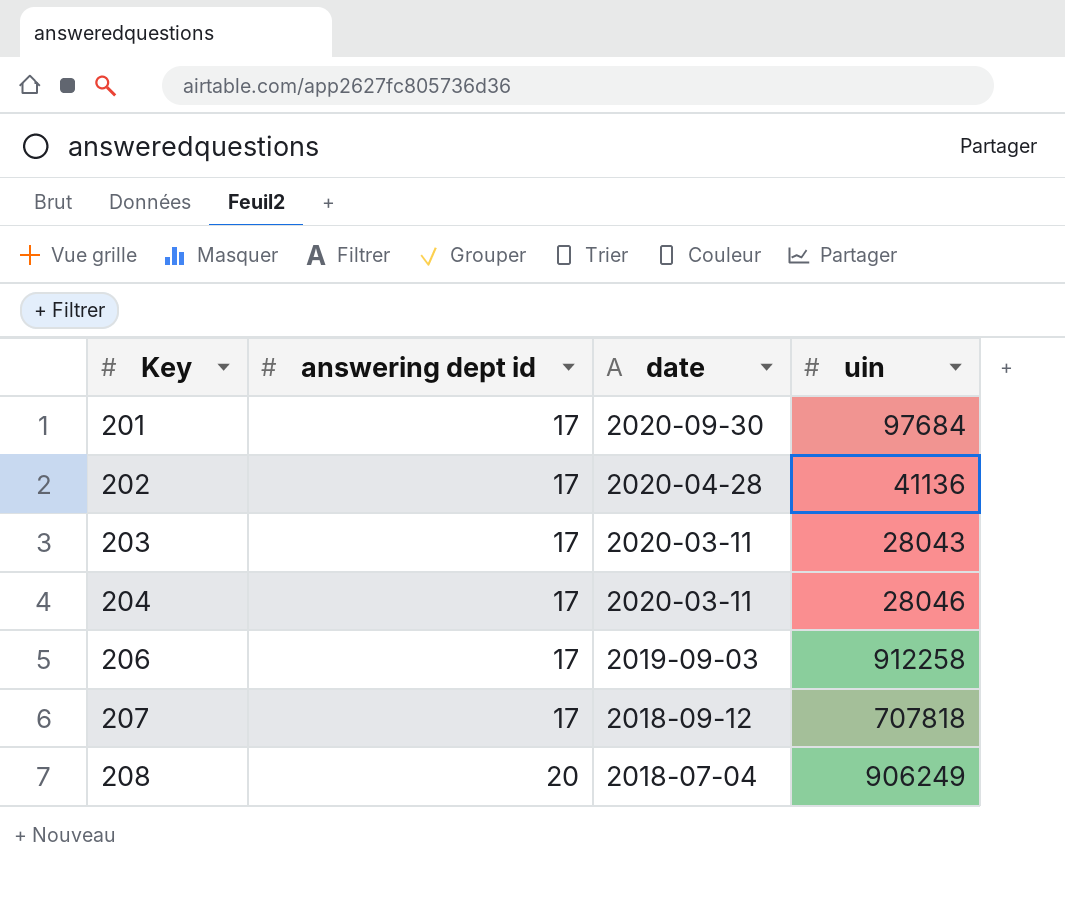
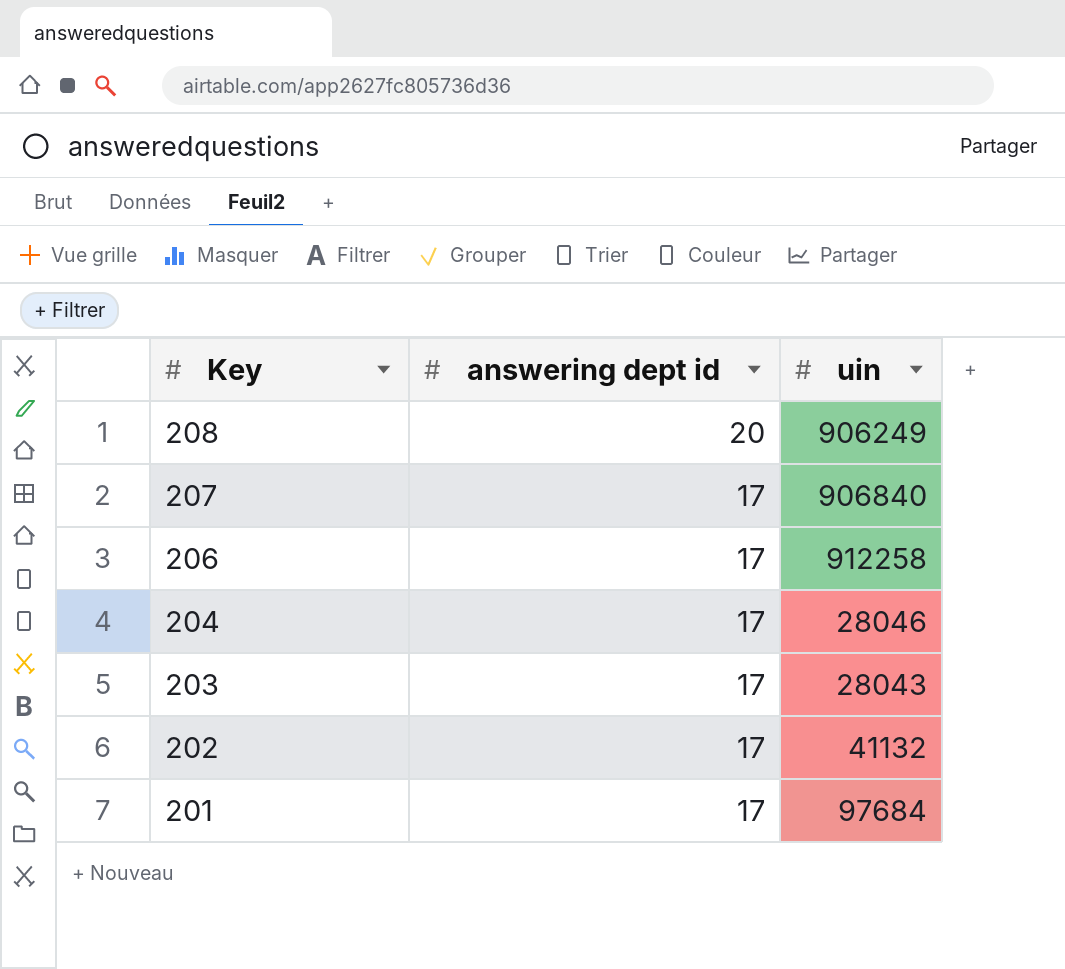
row order: Key ascending -> Key descending
column date | position: 3 -> none
207 | uin: 707818 -> 906840
202 | uin: 41136 -> 41132

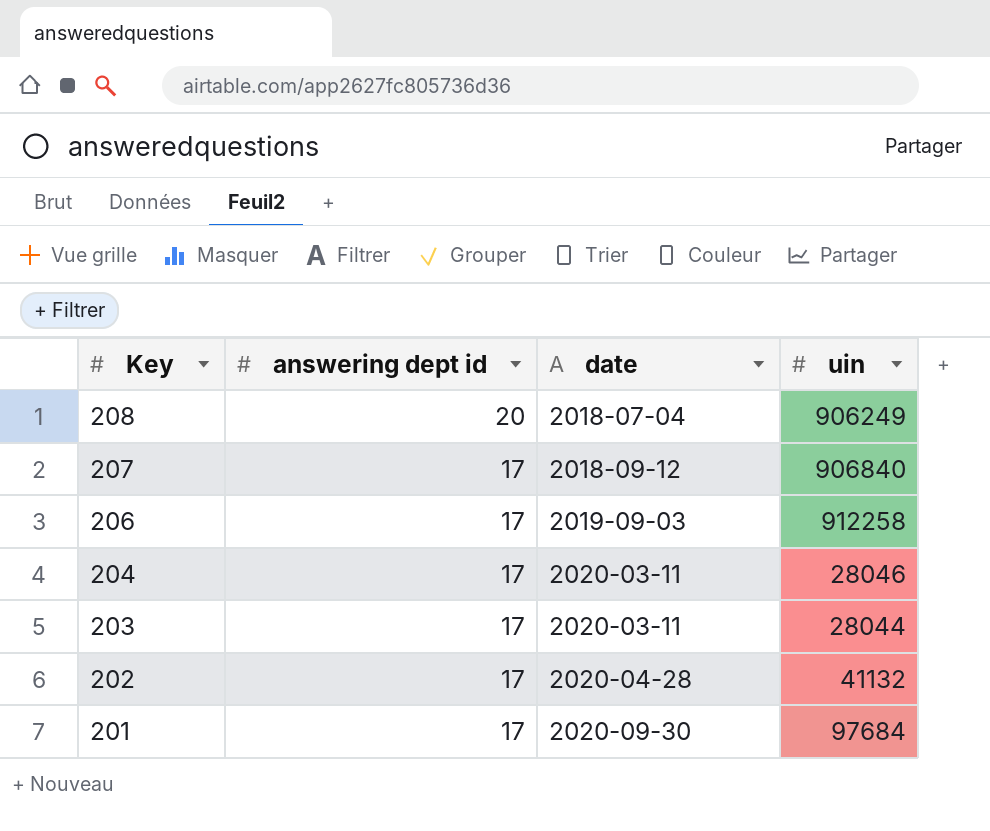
column date | position: none -> 3
203 | uin: 28043 -> 28044

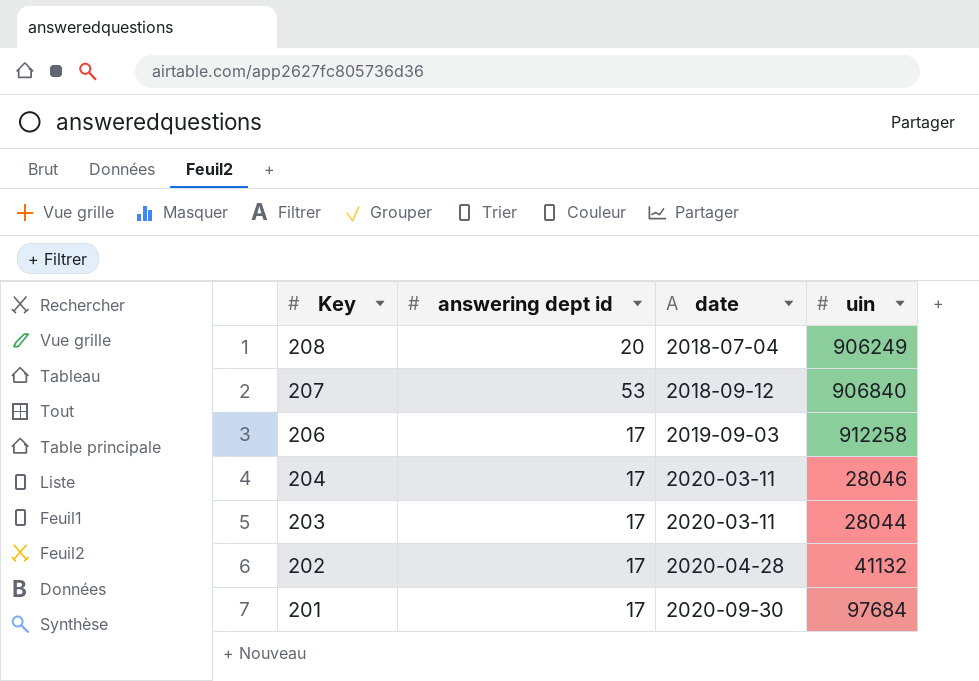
207 | answering dept id: 17 -> 53

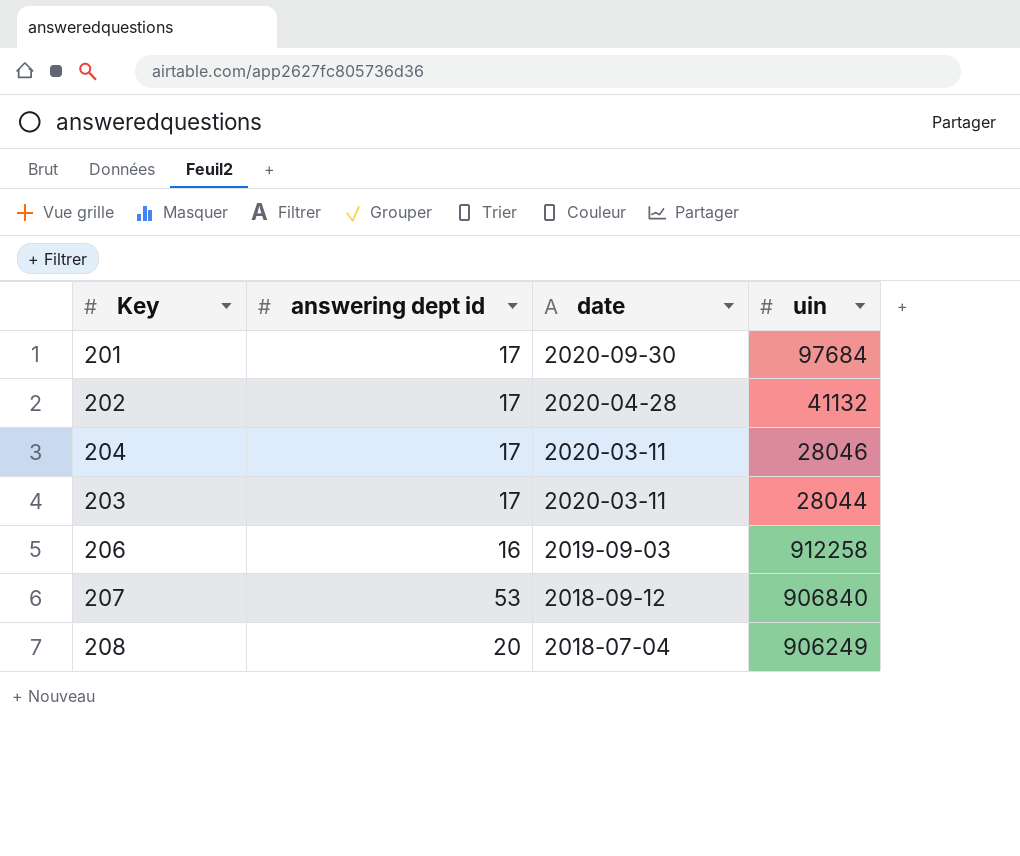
row order: Key descending -> date descending
206 | answering dept id: 17 -> 16

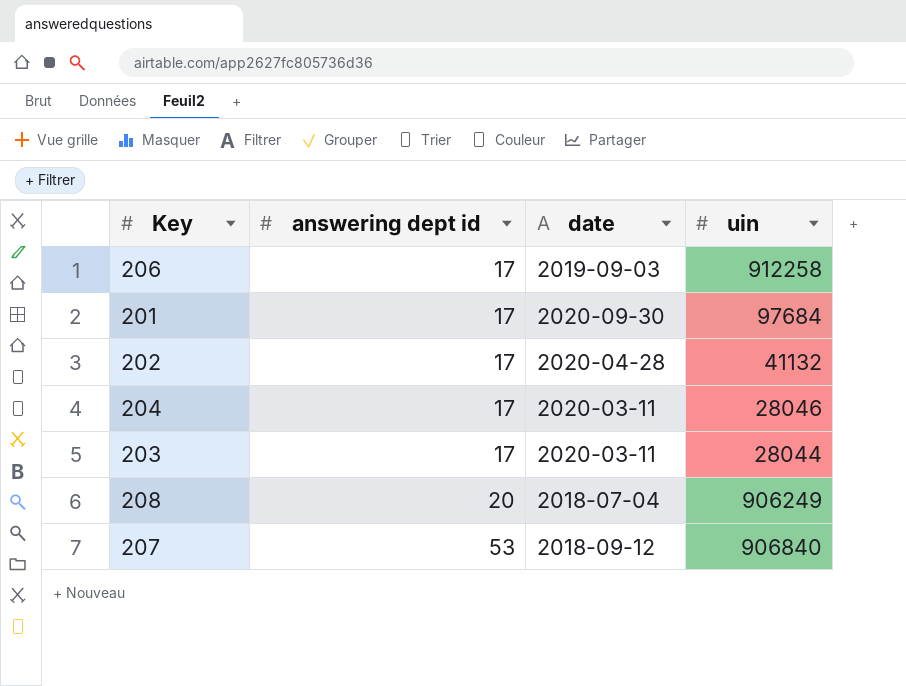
row order: date descending -> answering dept id ascending
206 | answering dept id: 16 -> 17

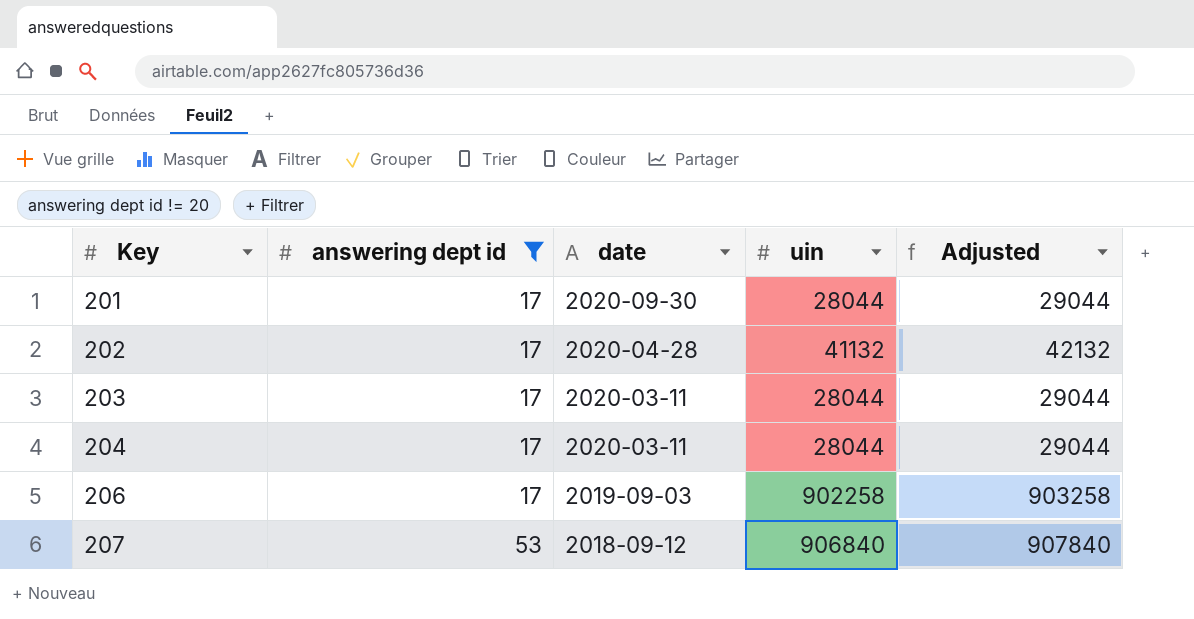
filter: none -> answering dept id != 20
row order: answering dept id ascending -> Key ascending
column Adjusted | formula: none -> [uin] + 1000
201 | uin: 97684 -> 28044
204 | uin: 28046 -> 28044
206 | uin: 912258 -> 902258

